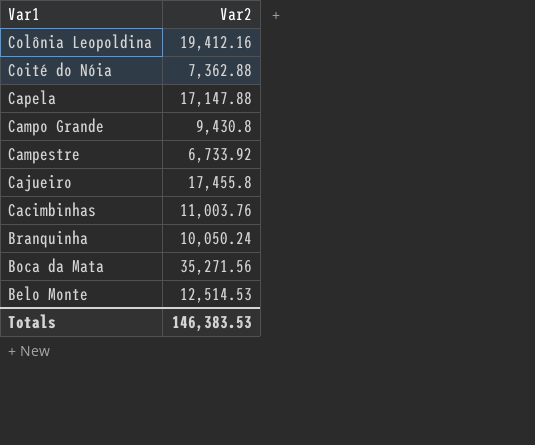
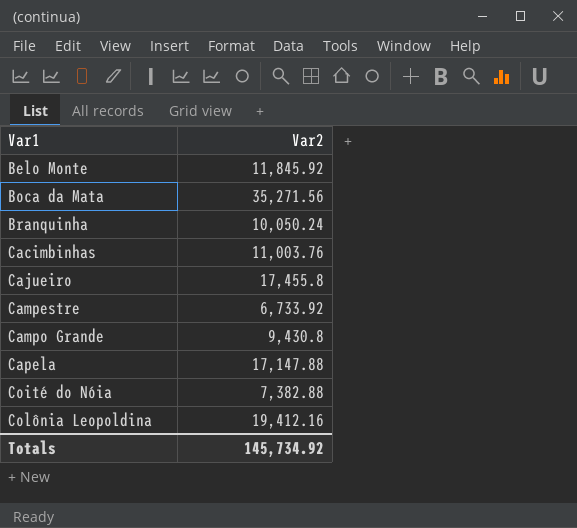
row order: Var1 descending -> Var1 ascending
Belo Monte | Var2: 12,514.53 -> 11,845.92
Coité do Nóia | Var2: 7,362.88 -> 7,382.88
Totals | Var2: 146,383.53 -> 145,734.92

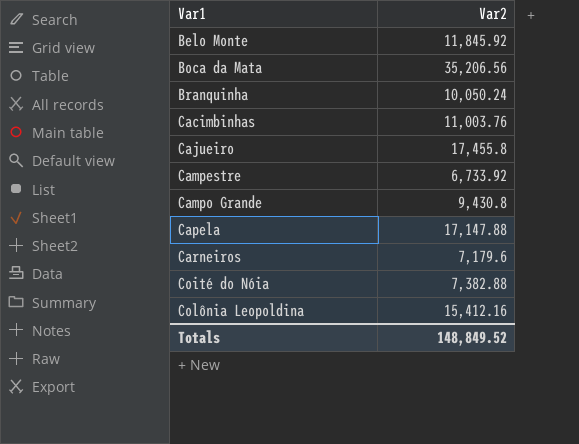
Boca da Mata | Var2: 35,271.56 -> 35,206.56
row Carneiros: none -> 7,179.6
Colônia Leopoldina | Var2: 19,412.16 -> 15,412.16
Totals | Var2: 145,734.92 -> 148,849.52

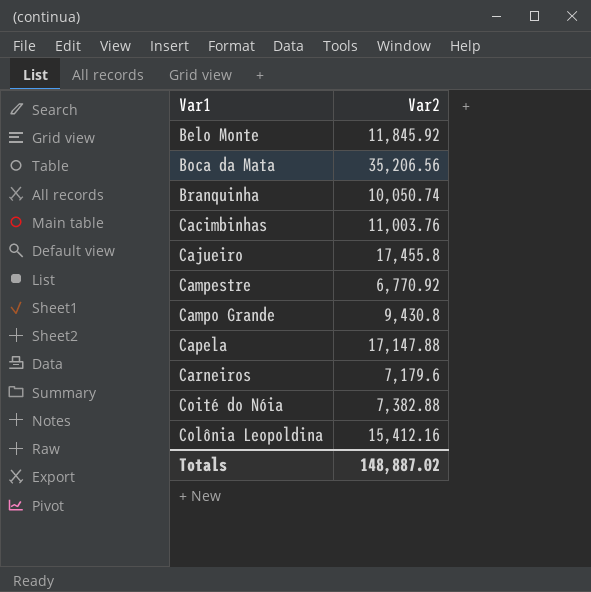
Branquinha | Var2: 10,050.24 -> 10,050.74
Campestre | Var2: 6,733.92 -> 6,770.92
Totals | Var2: 148,849.52 -> 148,887.02

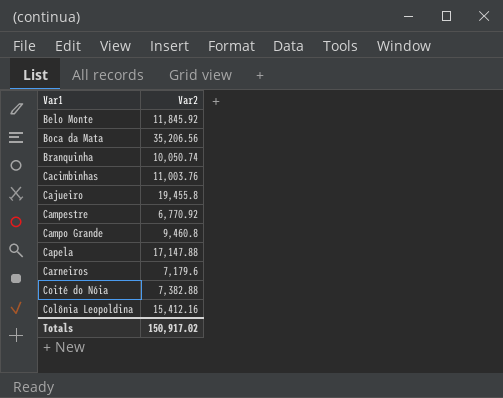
Cajueiro | Var2: 17,455.8 -> 19,455.8
Campo Grande | Var2: 9,430.8 -> 9,460.8
Totals | Var2: 148,887.02 -> 150,917.02

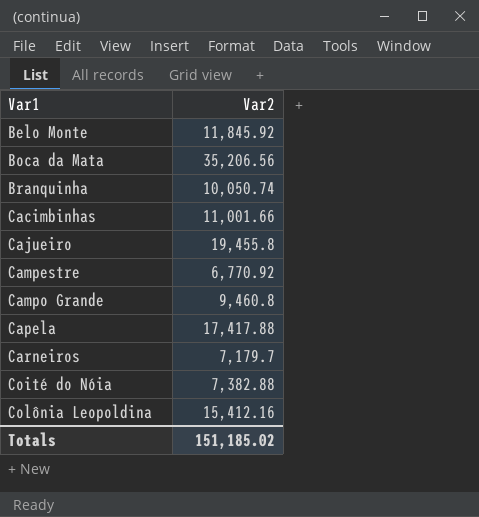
Cacimbinhas | Var2: 11,003.76 -> 11,001.66
Capela | Var2: 17,147.88 -> 17,417.88
Carneiros | Var2: 7,179.6 -> 7,179.7
Totals | Var2: 150,917.02 -> 151,185.02

